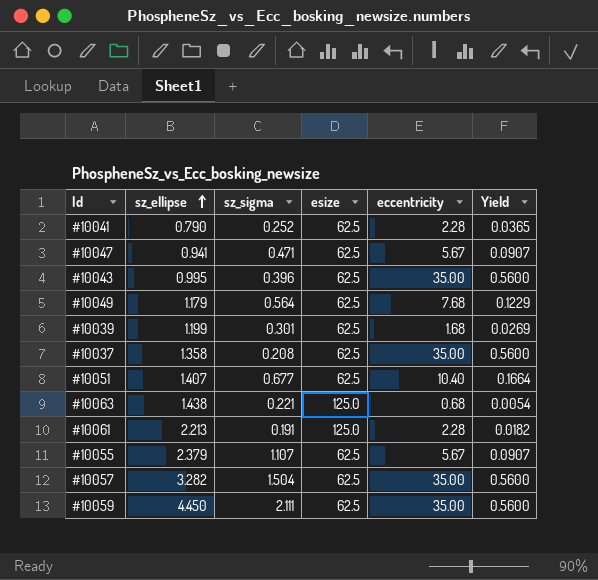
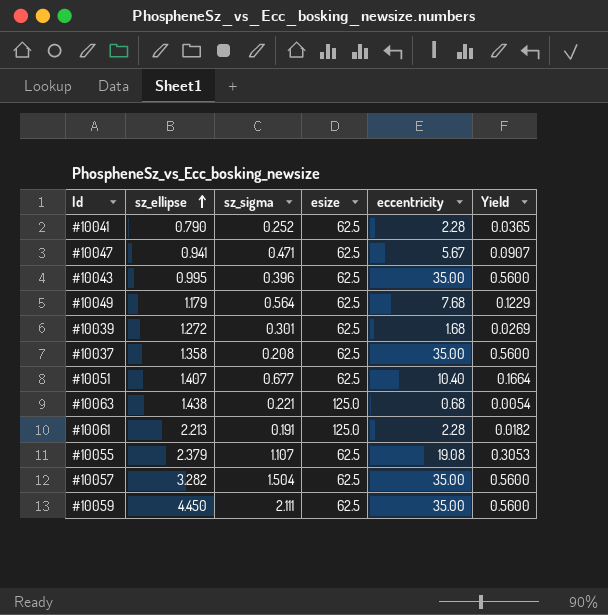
#10039 | sz_ellipse: 1.199 -> 1.272
#10055 | eccentricity: 5.67 -> 19.08
#10055 | Yield: 0.0907 -> 0.3053

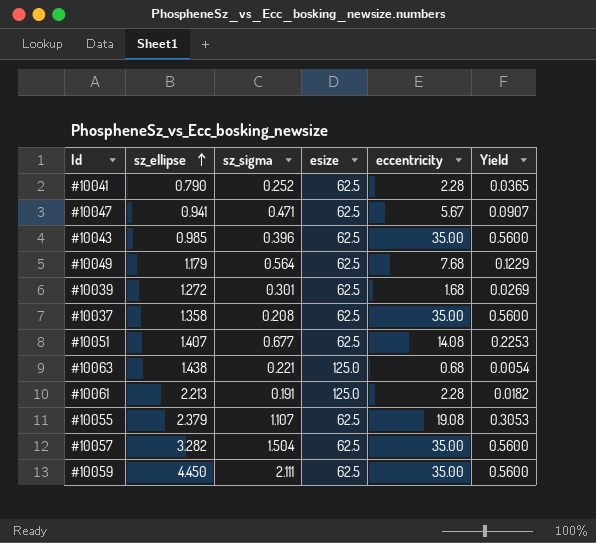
#10043 | sz_ellipse: 0.995 -> 0.985
#10051 | eccentricity: 10.40 -> 14.08
#10051 | Yield: 0.1664 -> 0.2253

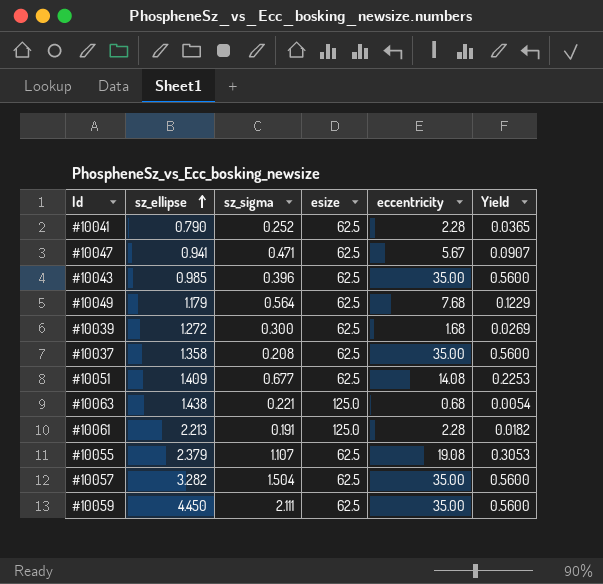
#10039 | sz_sigma: 0.301 -> 0.300
#10051 | sz_ellipse: 1.407 -> 1.409

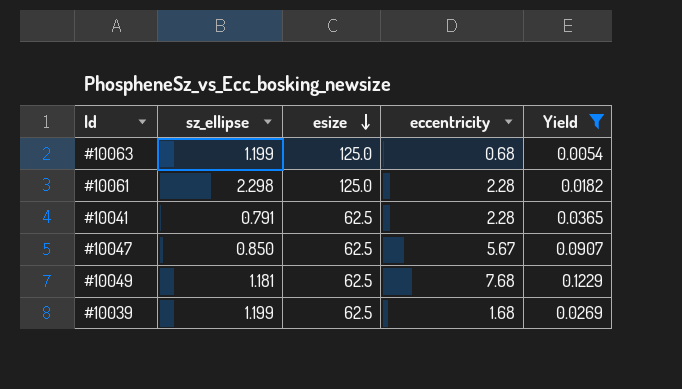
filter: none -> Yield <= 0.1229
row order: sz_ellipse ascending -> esize descending
column sz_sigma | position: 3 -> none
#10063 | sz_ellipse: 1.438 -> 1.199
#10061 | sz_ellipse: 2.213 -> 2.298
#10041 | sz_ellipse: 0.790 -> 0.791
#10047 | sz_ellipse: 0.941 -> 0.850
#10049 | sz_ellipse: 1.179 -> 1.181
#10039 | sz_ellipse: 1.272 -> 1.199

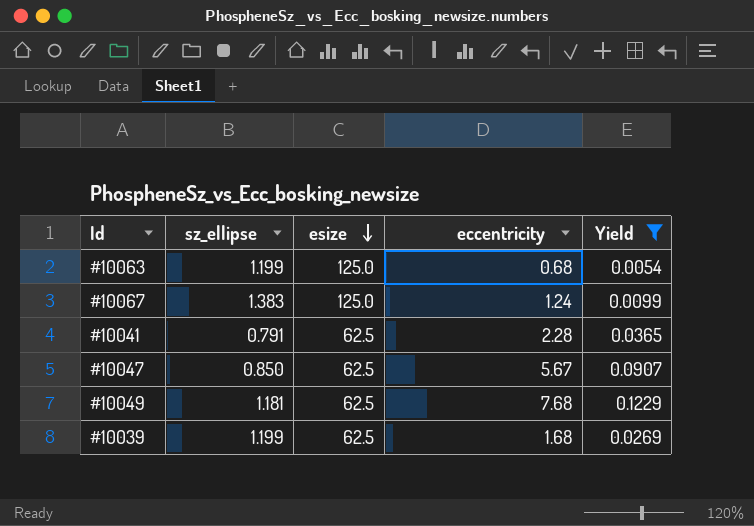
row #10061: 2.298 | 125.0 | 2.28 | 0.0182 -> none
row #10067: none -> 1.383 | 125.0 | 1.24 | 0.0099

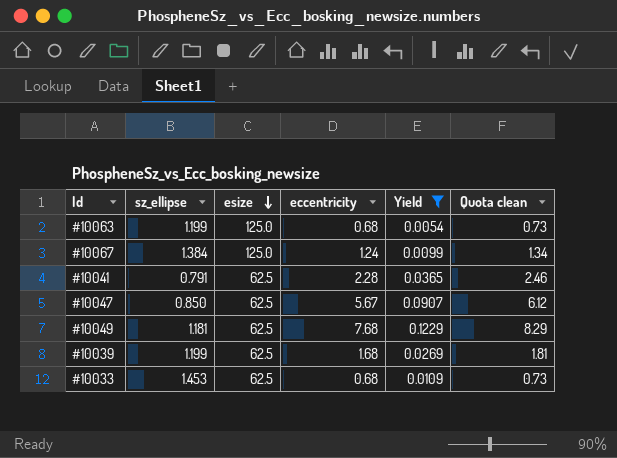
column Quota clean | formula: none -> [eccentricity] * 1.08
#10067 | sz_ellipse: 1.383 -> 1.384
row #10033: none -> 1.453 | 62.5 | 0.68 | 0.0109 | 0.73

